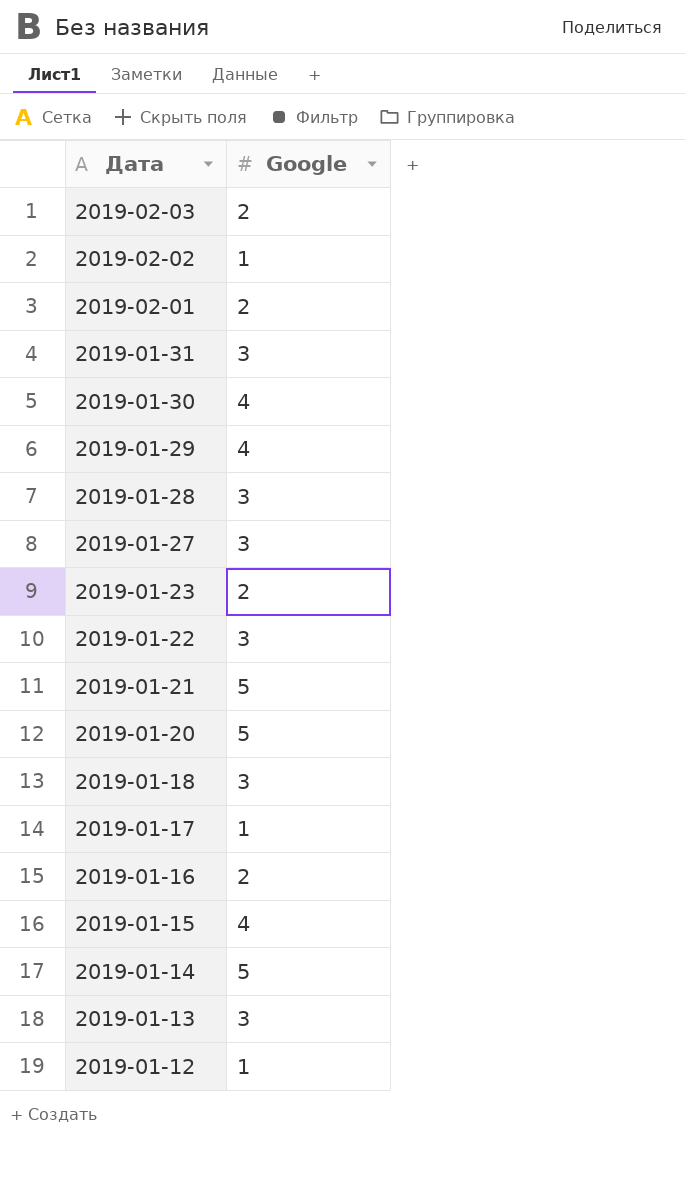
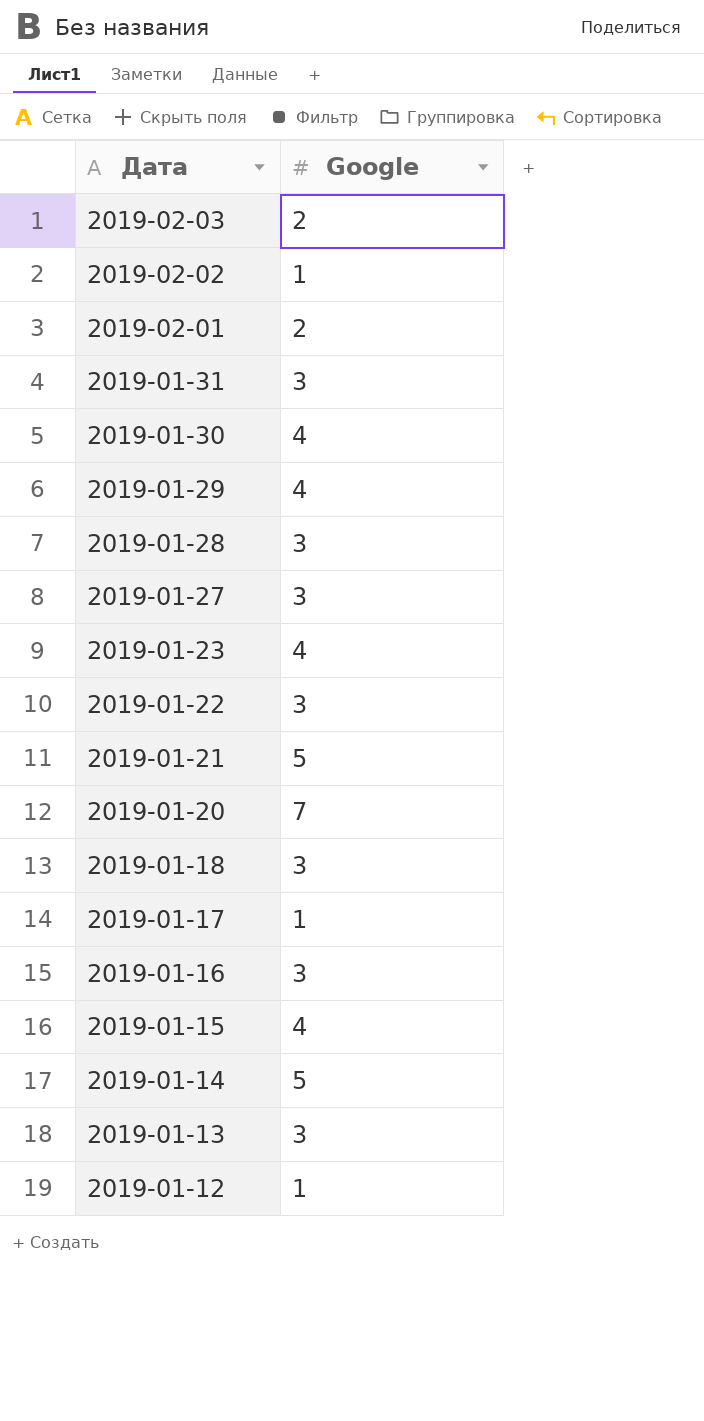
2019-01-23 | Google: 2 -> 4
2019-01-20 | Google: 5 -> 7
2019-01-16 | Google: 2 -> 3

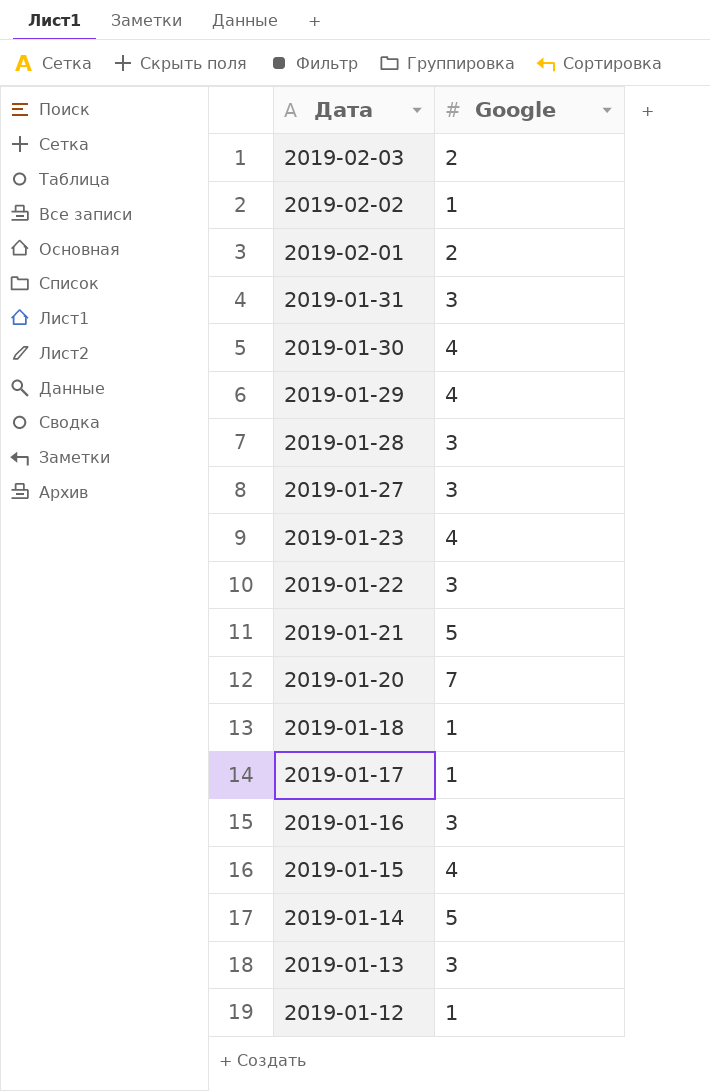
2019-01-18 | Google: 3 -> 1

